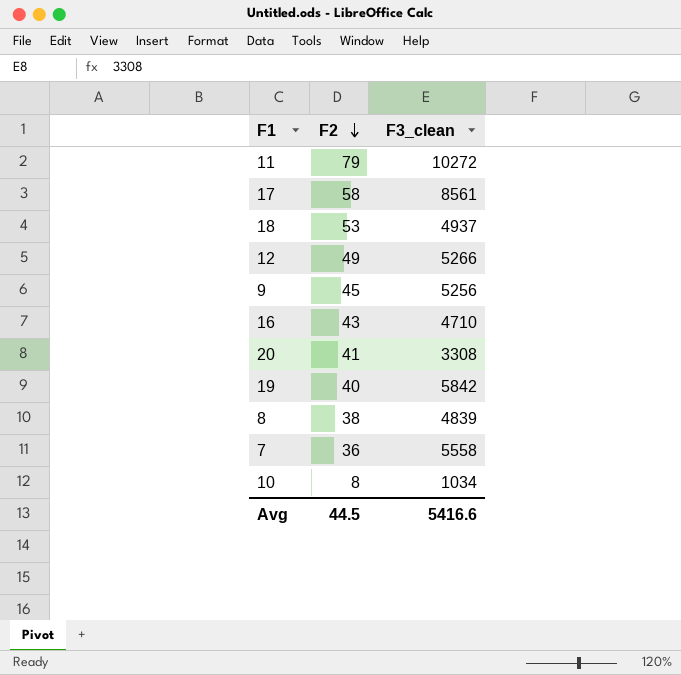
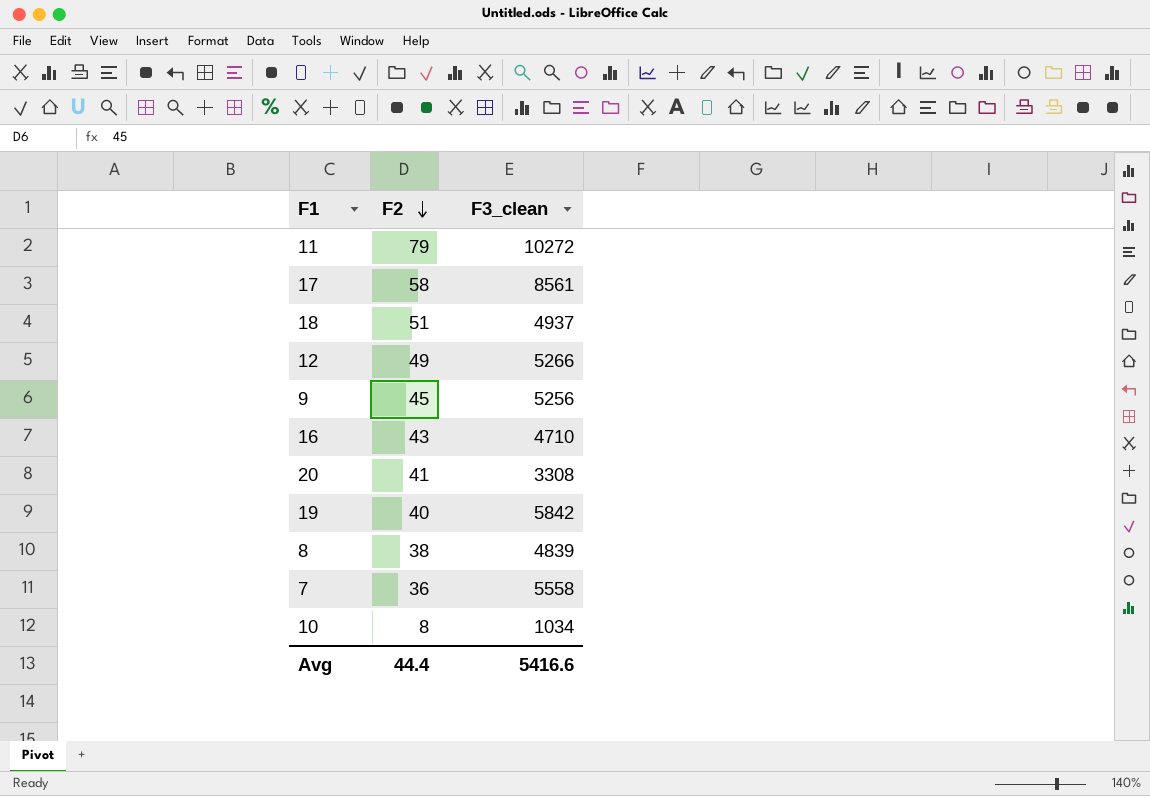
18 | F2: 53 -> 51
Avg | F2: 44.5 -> 44.4

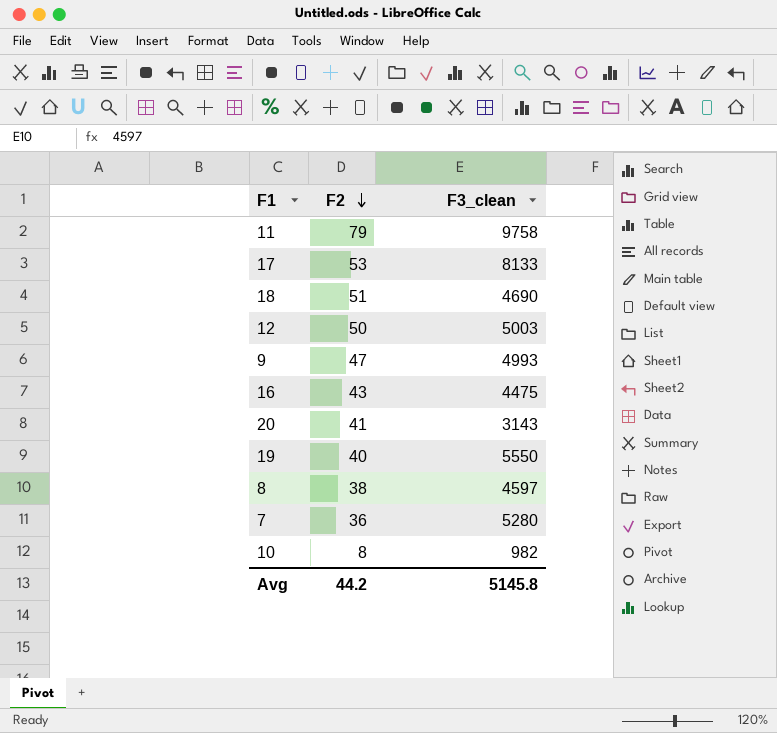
11 | F3_clean: 10272 -> 9758
17 | F2: 58 -> 53
17 | F3_clean: 8561 -> 8133
18 | F3_clean: 4937 -> 4690
12 | F2: 49 -> 50
12 | F3_clean: 5266 -> 5003
9 | F2: 45 -> 47
9 | F3_clean: 5256 -> 4993
16 | F3_clean: 4710 -> 4475
20 | F3_clean: 3308 -> 3143
19 | F3_clean: 5842 -> 5550
8 | F3_clean: 4839 -> 4597
7 | F3_clean: 5558 -> 5280
10 | F3_clean: 1034 -> 982
Avg | F2: 44.4 -> 44.2
Avg | F3_clean: 5416.6 -> 5145.8

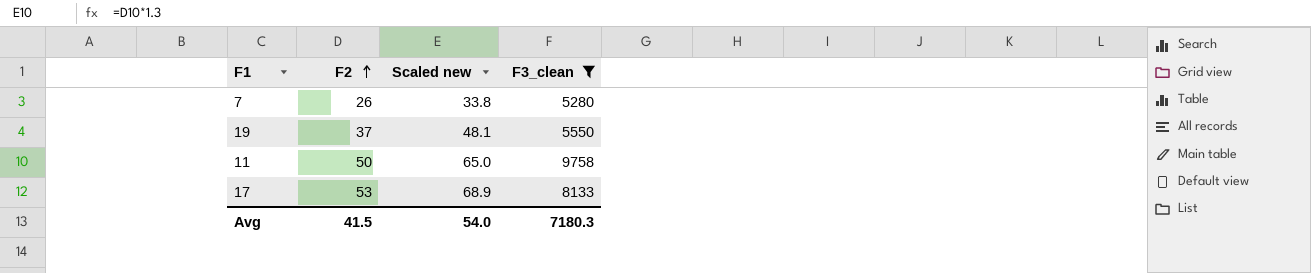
filter: none -> F3_clean >= 5280
row order: F2 descending -> F2 ascending
column Scaled new | formula: none -> [F2] * 1.3
7 | F2: 36 -> 26
19 | F2: 40 -> 37
11 | F2: 79 -> 50
Avg | F2: 44.2 -> 41.5
Avg | F3_clean: 5145.8 -> 7180.3

